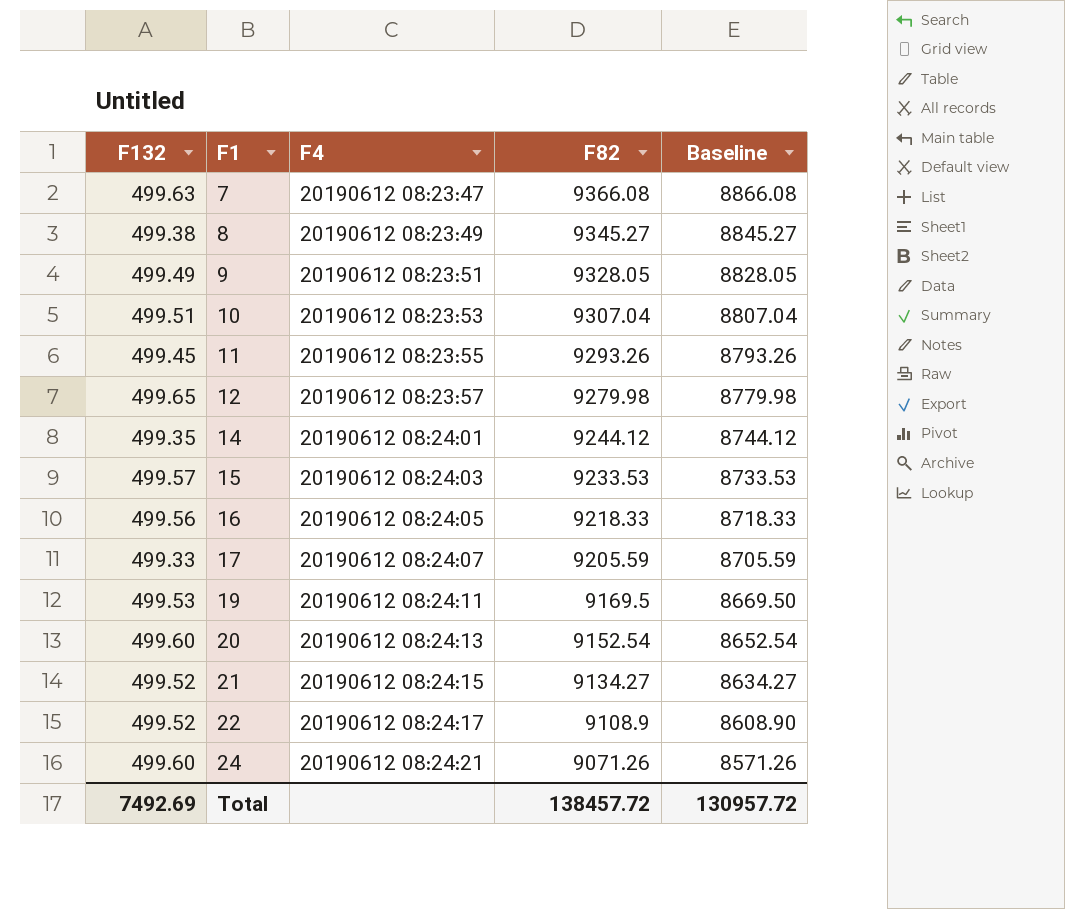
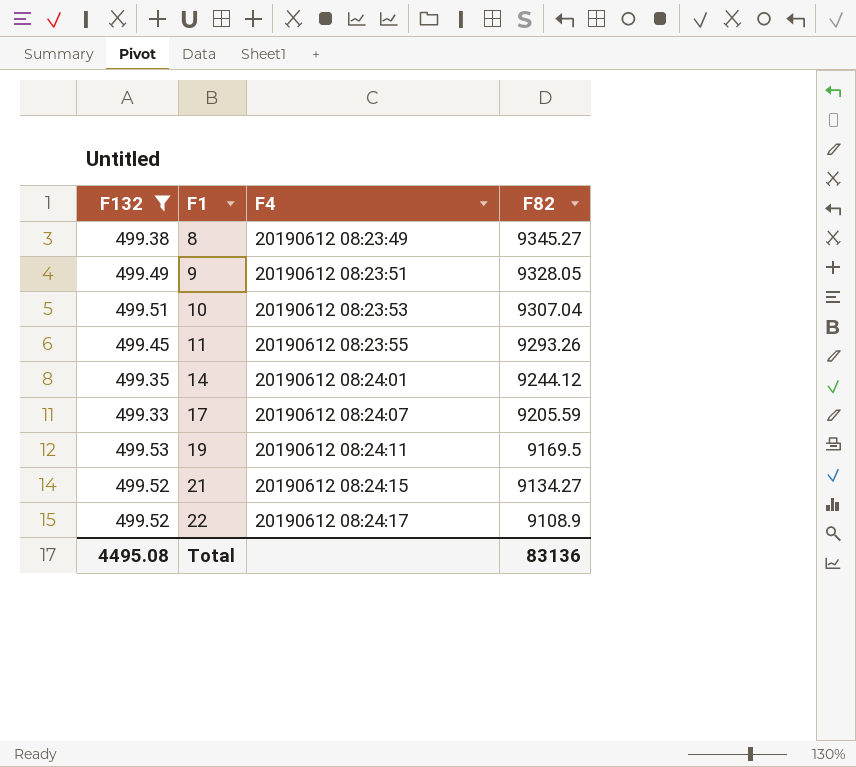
filter: none -> F132 <= 499.53
column Baseline | formula: [F82] - 500 -> none
Total | F132: 7492.69 -> 4495.08
Total | F82: 138457.72 -> 83136

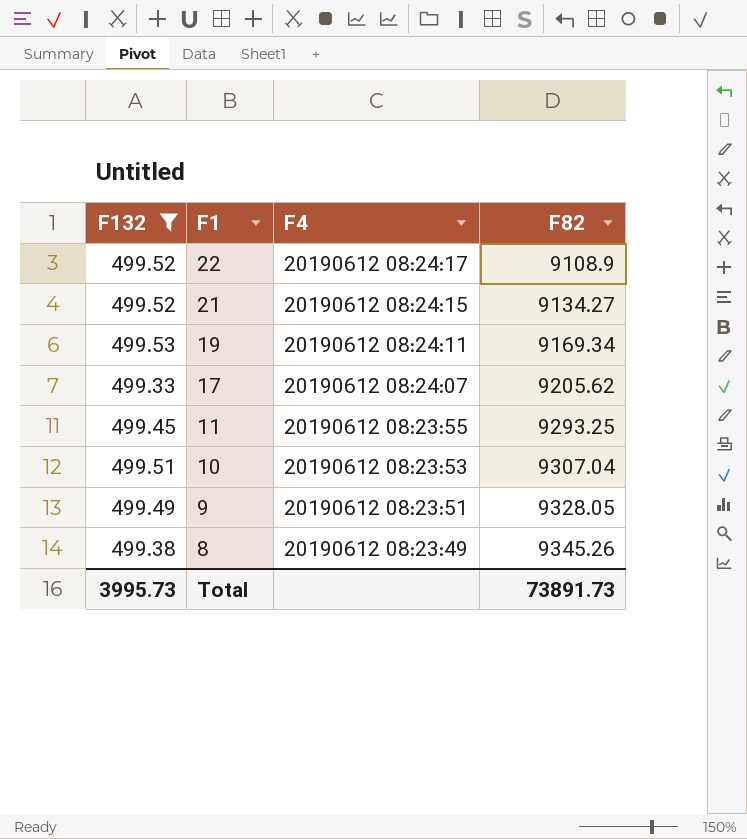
row order: F1 ascending -> F1 descending
row 14: 499.35 | 20190612 08:24:01 | 9244.12 -> none
19 | F82: 9169.5 -> 9169.34
17 | F82: 9205.59 -> 9205.62
11 | F82: 9293.26 -> 9293.25
8 | F82: 9345.27 -> 9345.26
Total | F132: 4495.08 -> 3995.73
Total | F82: 83136 -> 73891.73

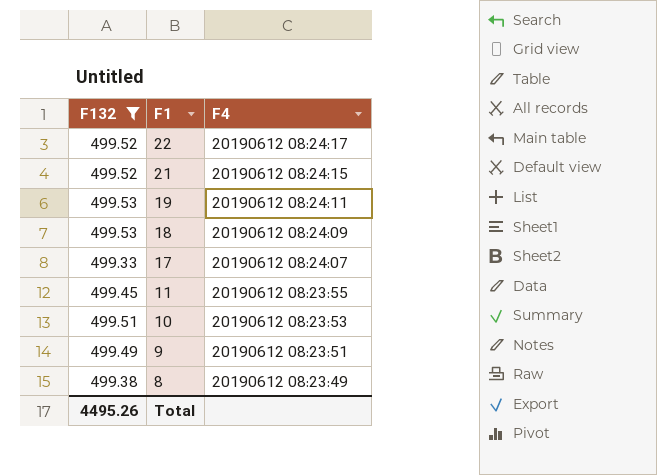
column F82 | position: 4 -> none
row 18: none -> 499.53 | 20190612 08:24:09
Total | F132: 3995.73 -> 4495.26

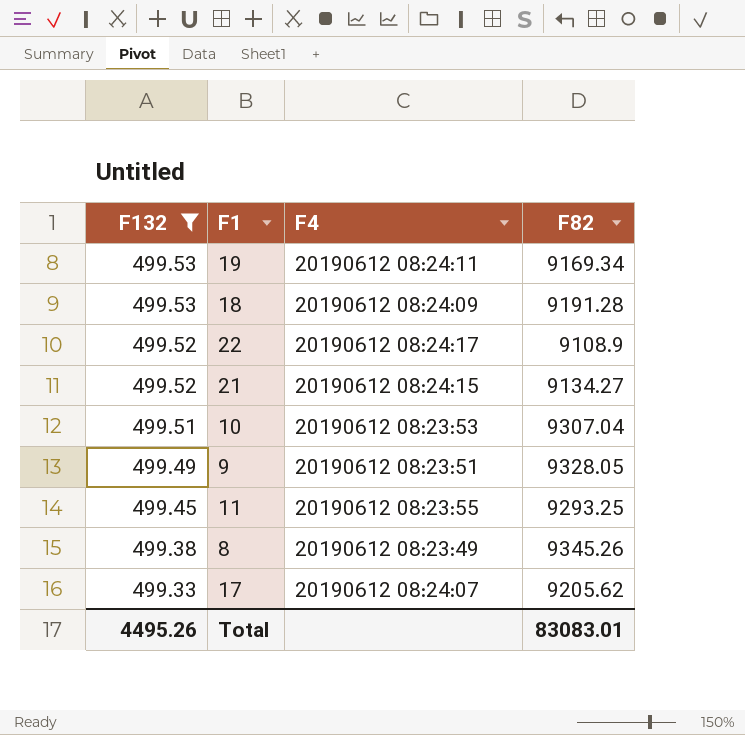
row order: F1 descending -> F132 descending
column F82 | position: none -> 4

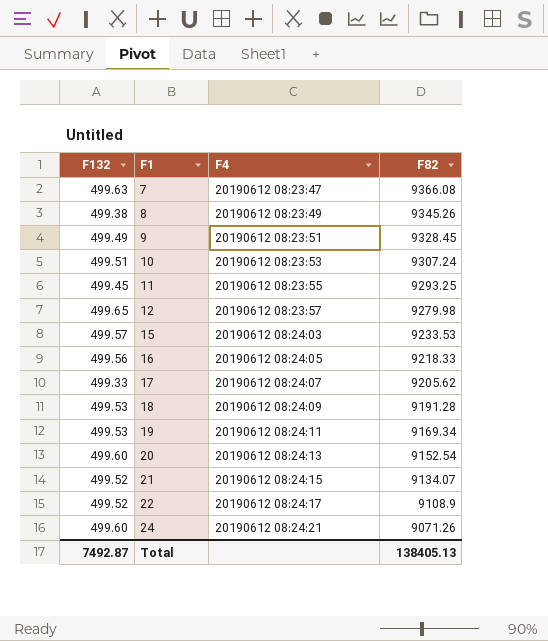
filter: F132 <= 499.53 -> none
row order: F132 descending -> F1 ascending
9 | F82: 9328.05 -> 9328.45
10 | F82: 9307.04 -> 9307.24
21 | F82: 9134.27 -> 9134.07
Total | F132: 4495.26 -> 7492.87
Total | F82: 83083.01 -> 138405.13

